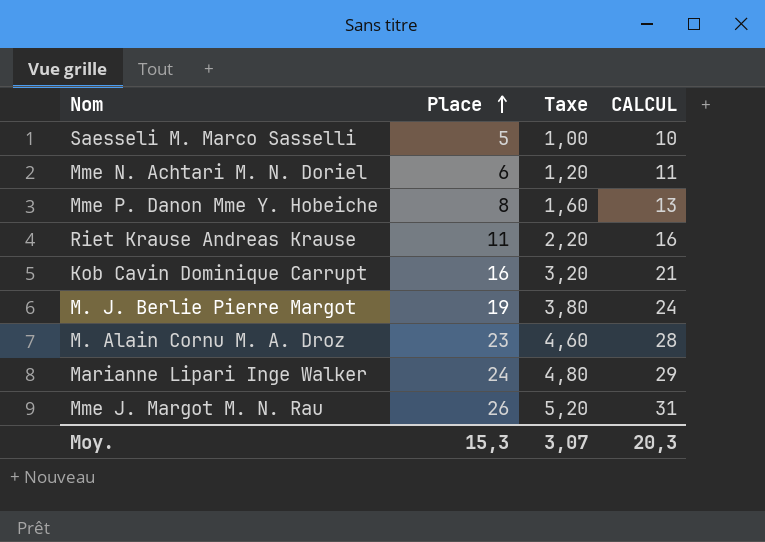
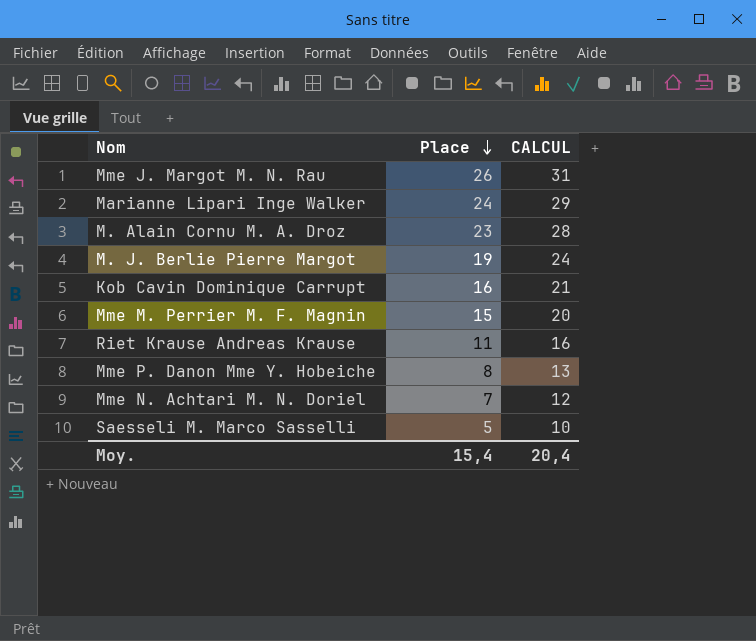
row order: Place ascending -> Place descending
column Taxe | formula: [Place] * 0,2 -> none
row Mme M. Perrier M. F. Magnin: none -> 15 | 20
Mme N. Achtari M. N. Doriel | Place: 6 -> 7
Mme N. Achtari M. N. Doriel | CALCUL: 11 -> 12
Moy. | Place: 15,3 -> 15,4
Moy. | CALCUL: 20,3 -> 20,4

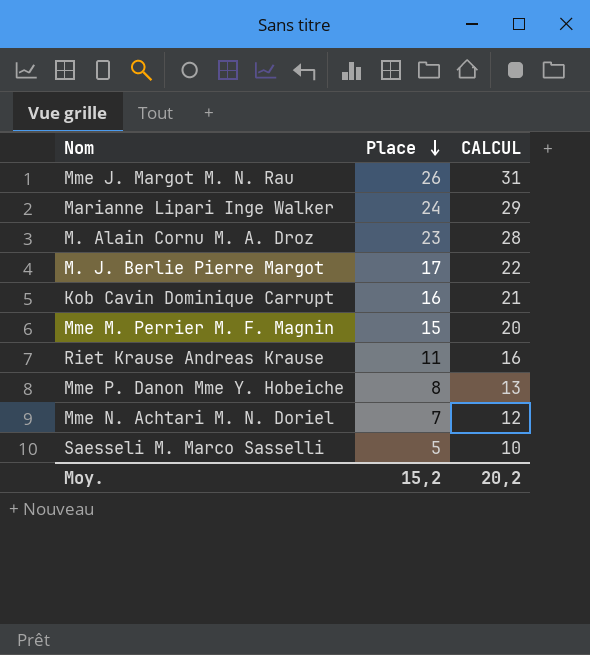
M. J. Berlie Pierre Margot | Place: 19 -> 17
M. J. Berlie Pierre Margot | CALCUL: 24 -> 22
Moy. | Place: 15,4 -> 15,2
Moy. | CALCUL: 20,4 -> 20,2

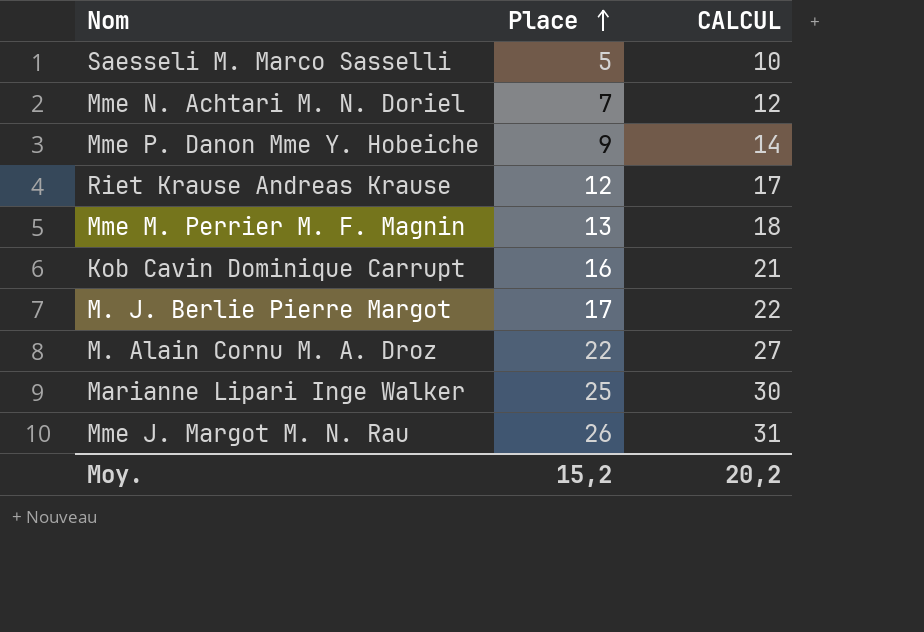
row order: Place descending -> Place ascending
Mme P. Danon Mme Y. Hobeiche | Place: 8 -> 9
Mme P. Danon Mme Y. Hobeiche | CALCUL: 13 -> 14
Riet Krause Andreas Krause | Place: 11 -> 12
Riet Krause Andreas Krause | CALCUL: 16 -> 17
Mme M. Perrier M. F. Magnin | Place: 15 -> 13
Mme M. Perrier M. F. Magnin | CALCUL: 20 -> 18
M. Alain Cornu M. A. Droz | Place: 23 -> 22
M. Alain Cornu M. A. Droz | CALCUL: 28 -> 27
Marianne Lipari Inge Walker | Place: 24 -> 25
Marianne Lipari Inge Walker | CALCUL: 29 -> 30

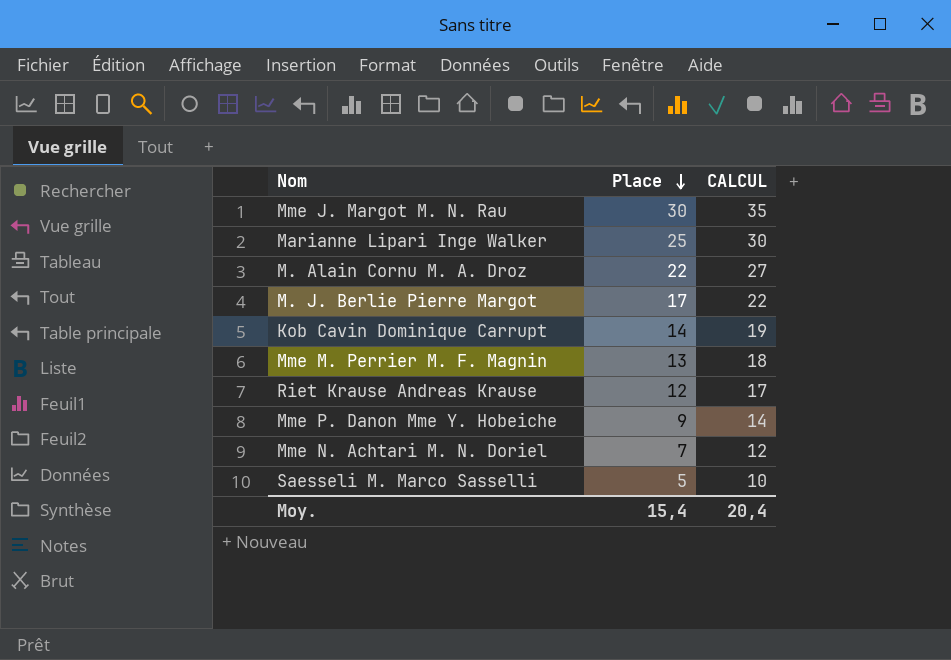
row order: Place ascending -> Place descending
Mme J. Margot M. N. Rau | Place: 26 -> 30
Mme J. Margot M. N. Rau | CALCUL: 31 -> 35
Kob Cavin Dominique Carrupt | Place: 16 -> 14
Kob Cavin Dominique Carrupt | CALCUL: 21 -> 19
Moy. | Place: 15,2 -> 15,4
Moy. | CALCUL: 20,2 -> 20,4

